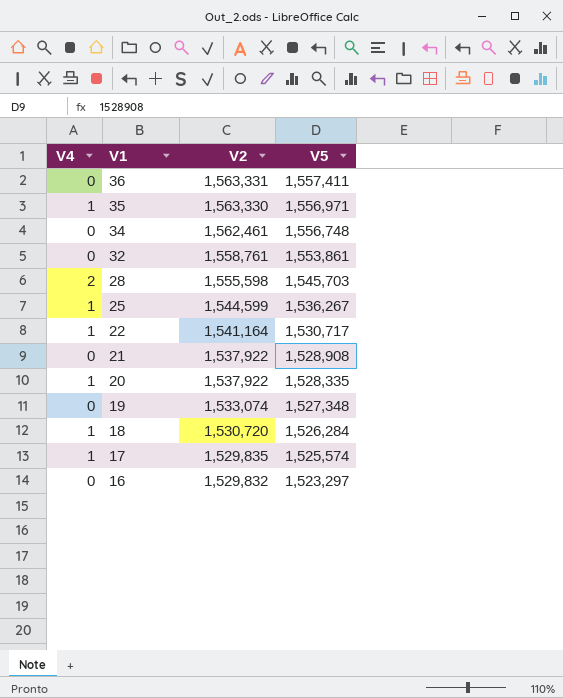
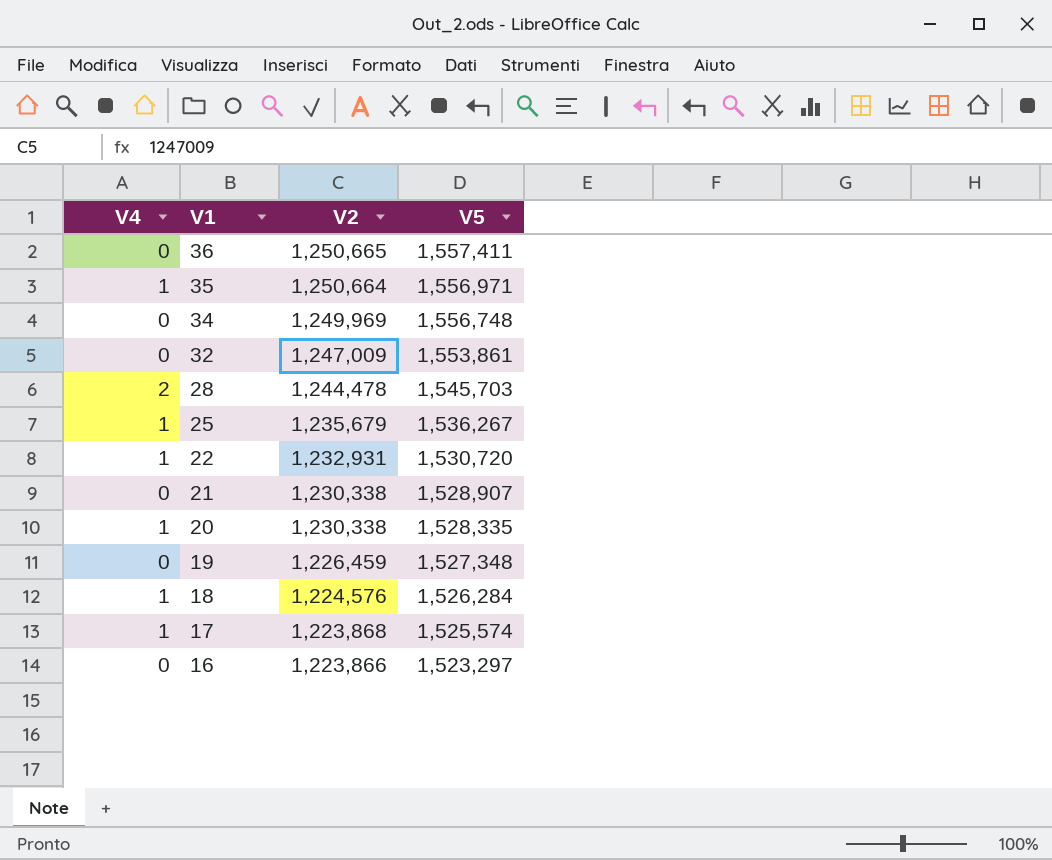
36 | V2: 1,563,331 -> 1,250,665
35 | V2: 1,563,330 -> 1,250,664
34 | V2: 1,562,461 -> 1,249,969
32 | V2: 1,558,761 -> 1,247,009
28 | V2: 1,555,598 -> 1,244,478
25 | V2: 1,544,599 -> 1,235,679
22 | V2: 1,541,164 -> 1,232,931
22 | V5: 1,530,717 -> 1,530,720
21 | V2: 1,537,922 -> 1,230,338
21 | V5: 1,528,908 -> 1,528,907
20 | V2: 1,537,922 -> 1,230,338
19 | V2: 1,533,074 -> 1,226,459
18 | V2: 1,530,720 -> 1,224,576
17 | V2: 1,529,835 -> 1,223,868
16 | V2: 1,529,832 -> 1,223,866

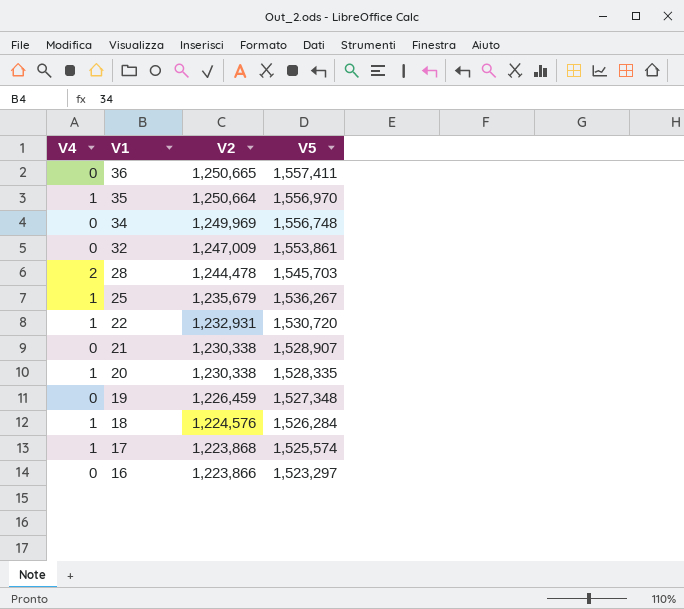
35 | V5: 1,556,971 -> 1,556,970

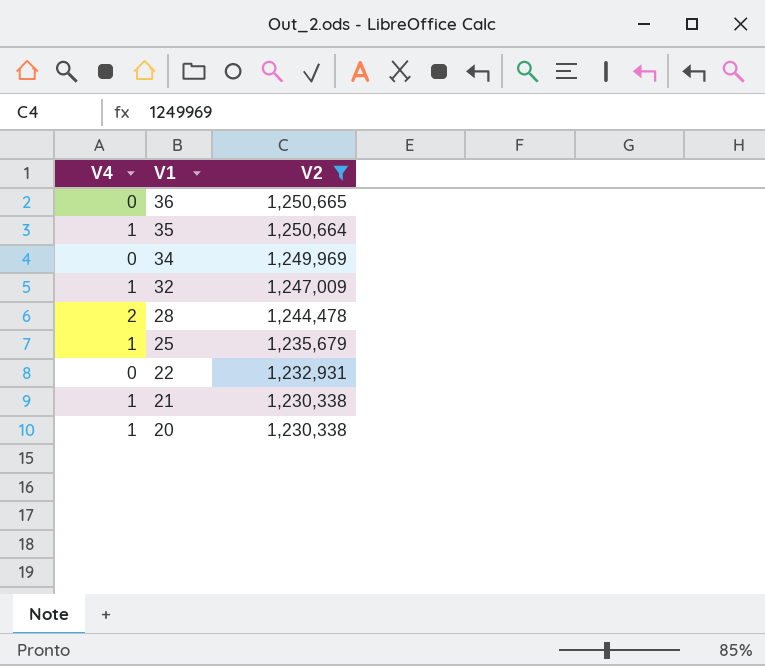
filter: none -> V2 >= 1,230,338
column V5 | position: 4 -> none
32 | V4: 0 -> 1
22 | V4: 1 -> 0
21 | V4: 0 -> 1

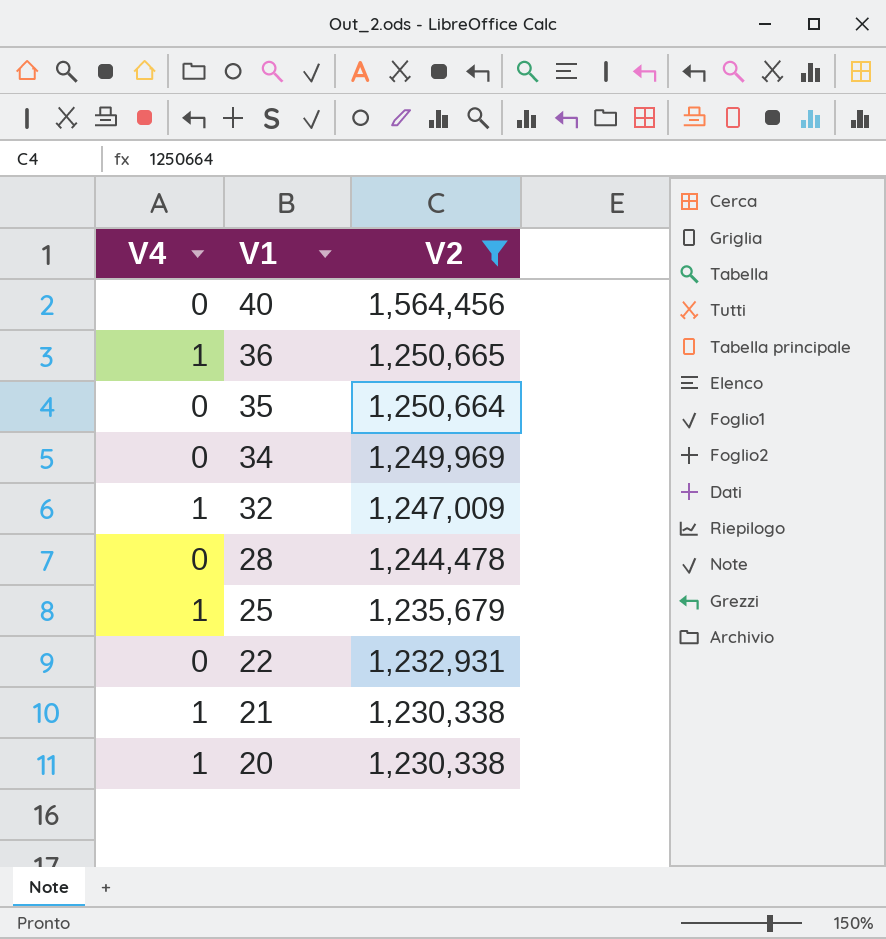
row 40: none -> 0 | 1,564,456
36 | V4: 0 -> 1
35 | V4: 1 -> 0
28 | V4: 2 -> 0

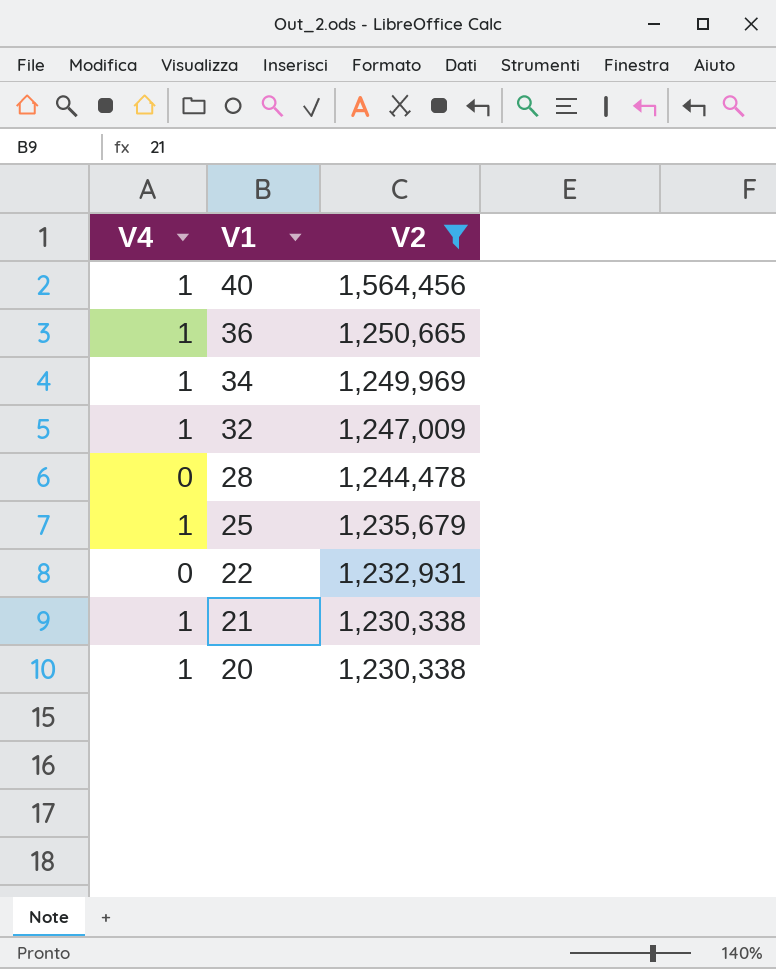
row 35: 0 | 1,250,664 -> none
40 | V4: 0 -> 1
34 | V4: 0 -> 1

